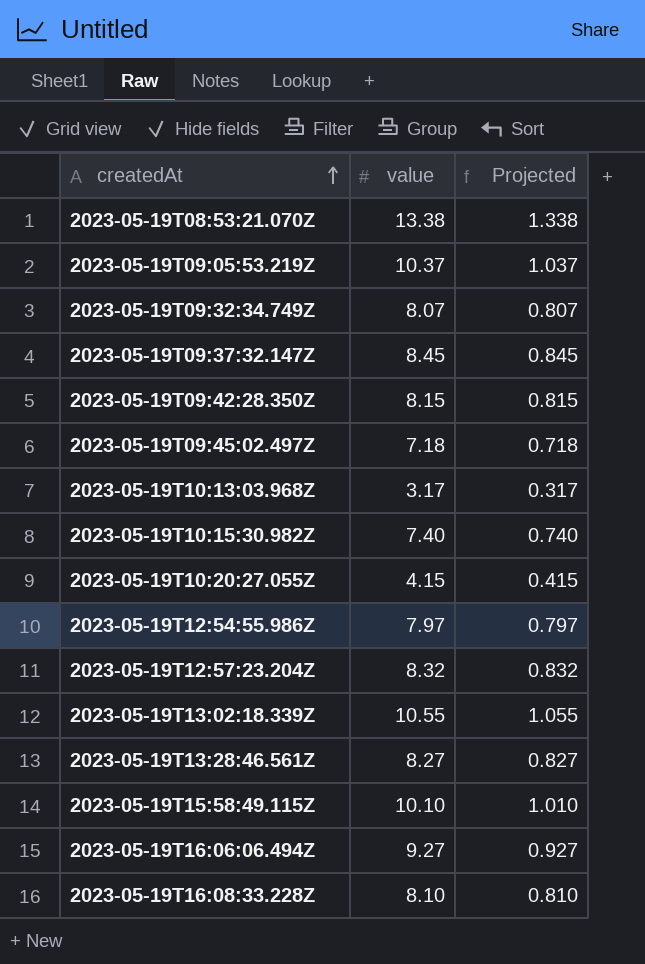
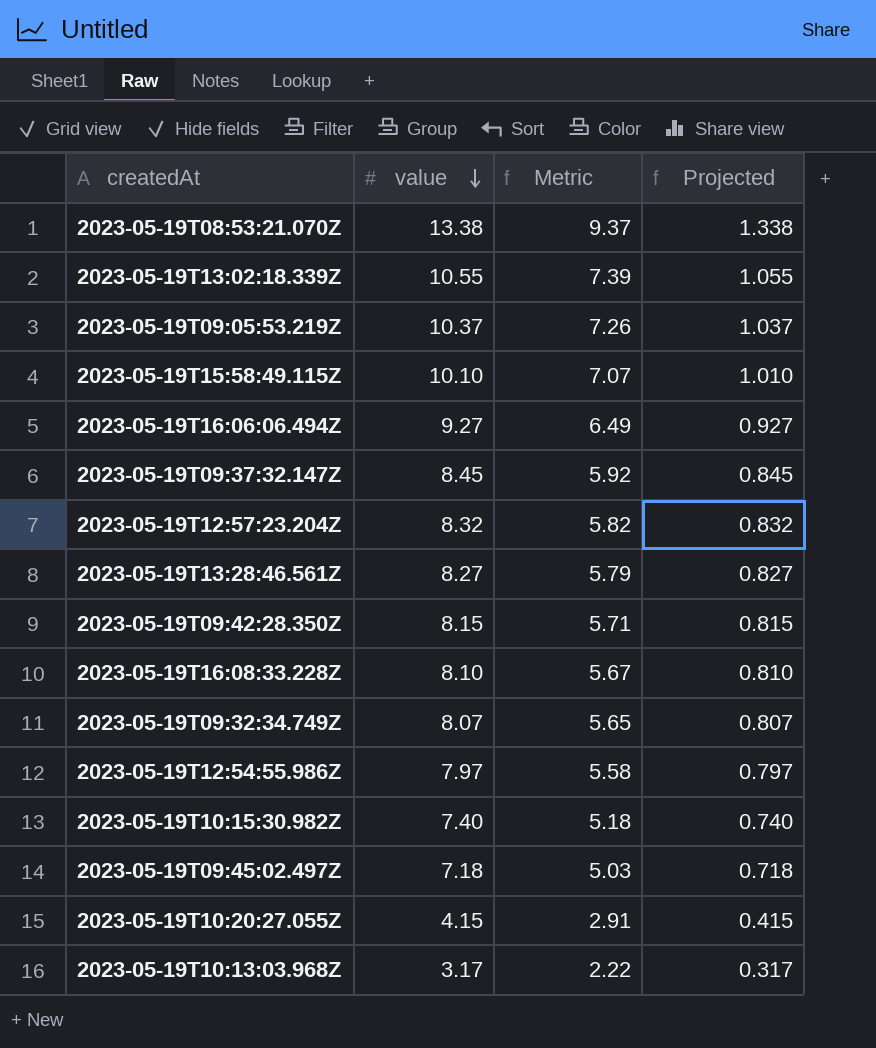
row order: createdAt ascending -> value descending
column Metric | formula: none -> [value] * 0.7

